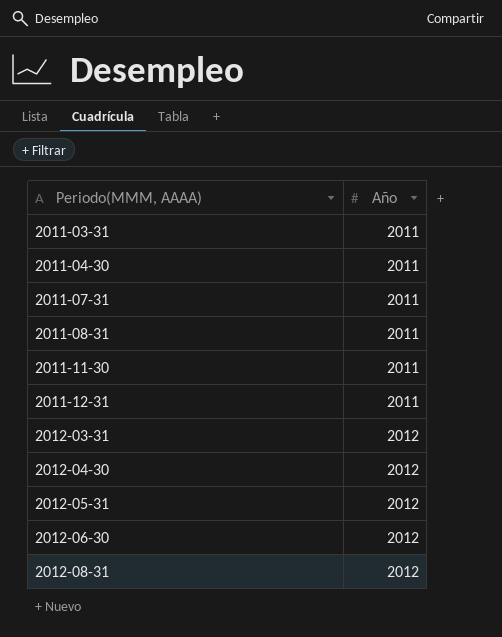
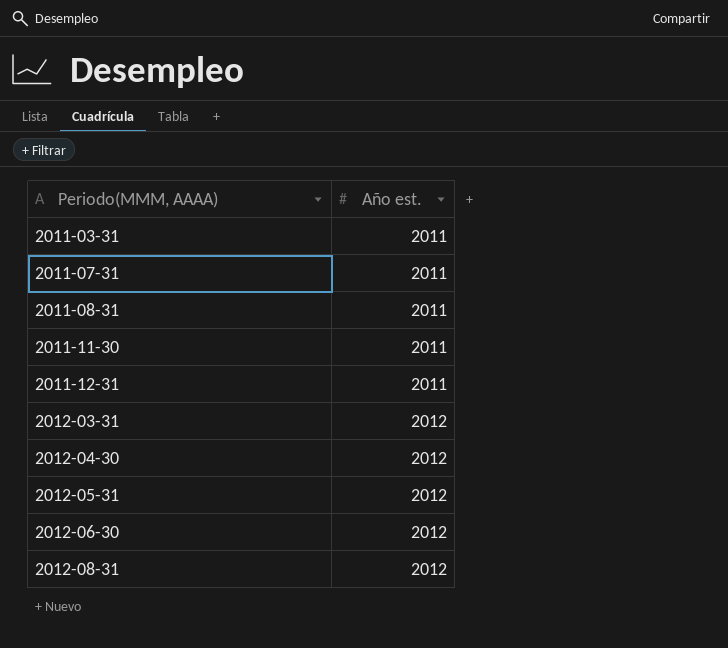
column name: Año -> Año est.
row 2011-04-30: 2011 -> none

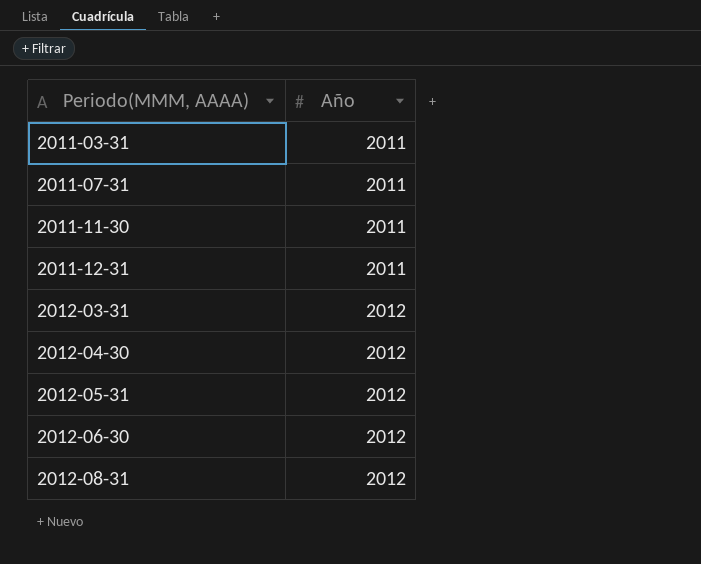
column name: Año est. -> Año
row 2011-08-31: 2011 -> none

